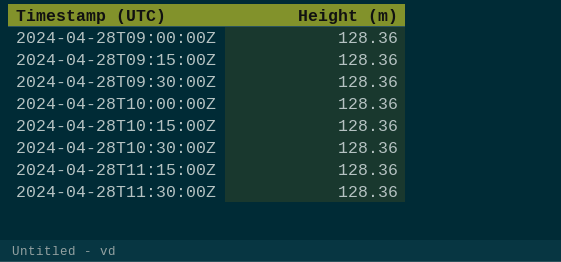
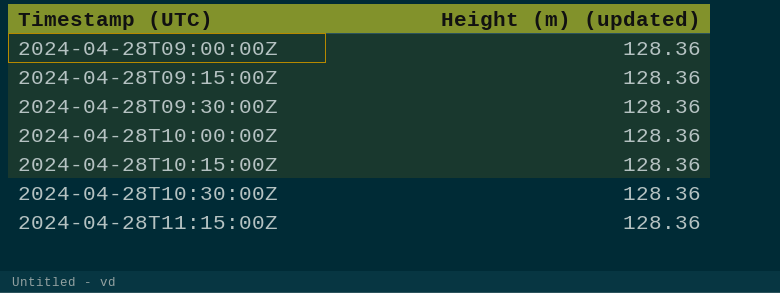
column name: Height (m) -> Height (m) (updated)
row 2024-04-28T11:30:00Z: 128.36 -> none

